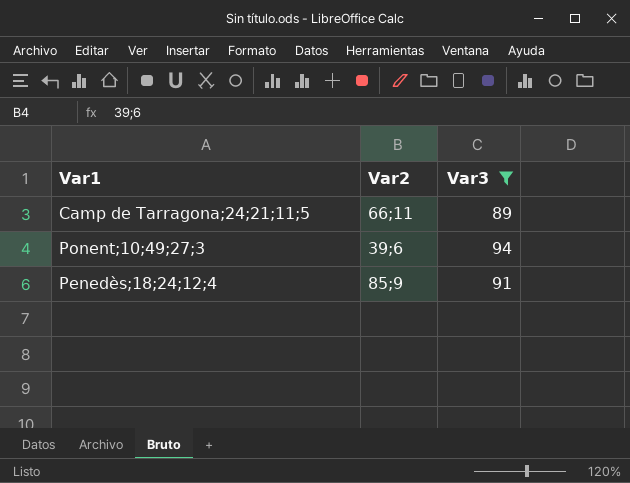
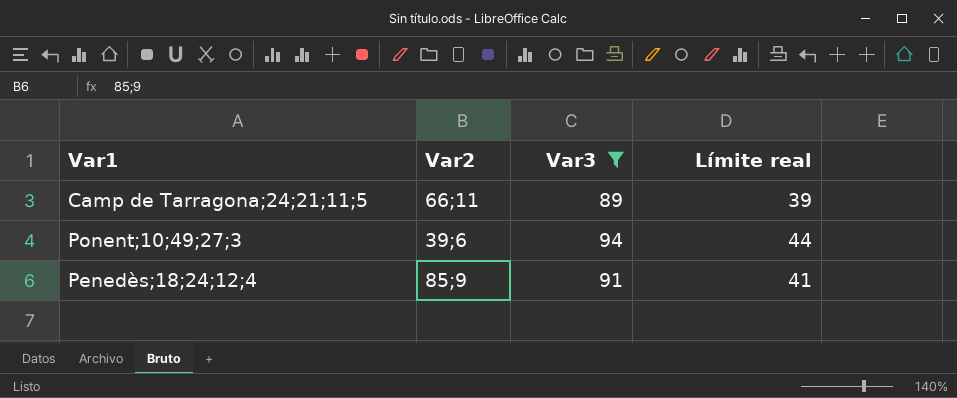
column Límite real | formula: none -> [Var3] - 50

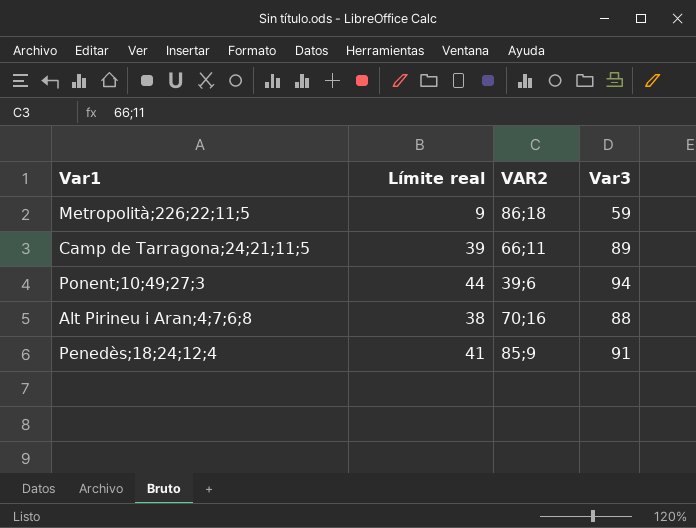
filter: Var3 >= 89 -> none
column Límite real | position: 4 -> 2
column name: Var2 -> VAR2

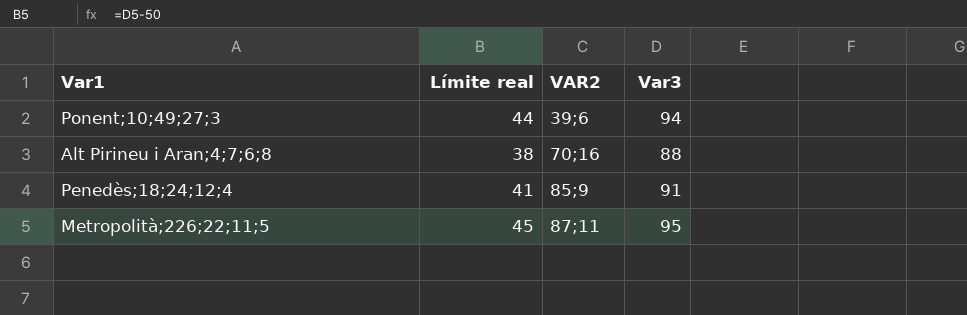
row order: none -> VAR2 ascending
row Camp de Tarragona;24;21;11;5: 39 | 66;11 | 89 -> none
Metropolità;226;22;11;5 | Límite real: 9 -> 45
Metropolità;226;22;11;5 | VAR2: 86;18 -> 87;11
Metropolità;226;22;11;5 | Var3: 59 -> 95

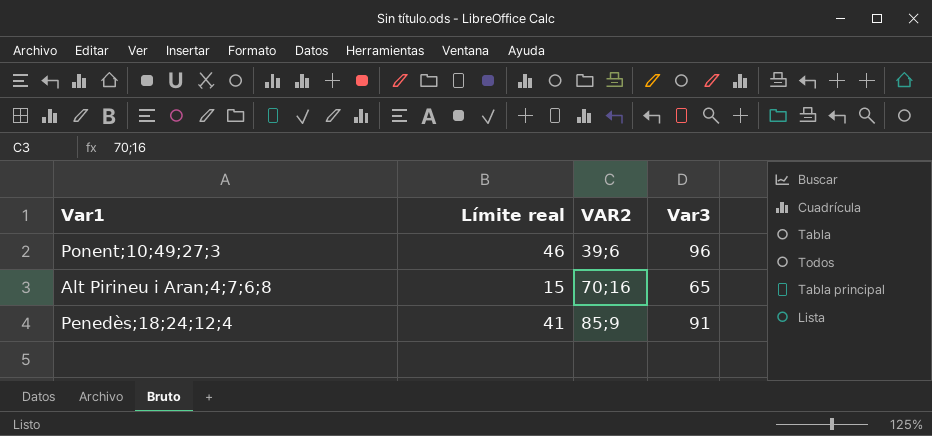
row Metropolità;226;22;11;5: 45 | 87;11 | 95 -> none
Ponent;10;49;27;3 | Límite real: 44 -> 46
Ponent;10;49;27;3 | Var3: 94 -> 96
Alt Pirineu i Aran;4;7;6;8 | Límite real: 38 -> 15
Alt Pirineu i Aran;4;7;6;8 | Var3: 88 -> 65

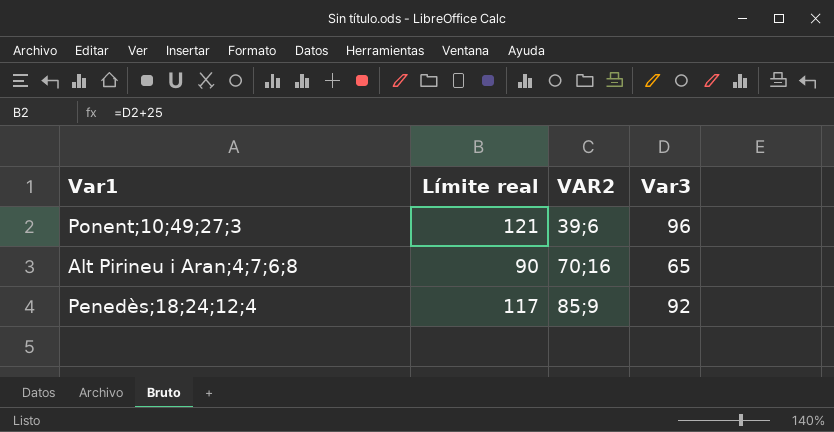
column Límite real | formula: [Var3] - 50 -> [Var3] + 25
Penedès;18;24;12;4 | Var3: 91 -> 92

